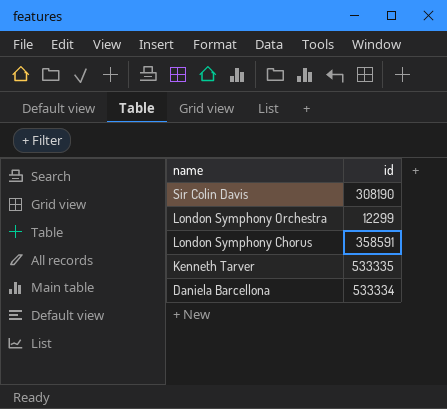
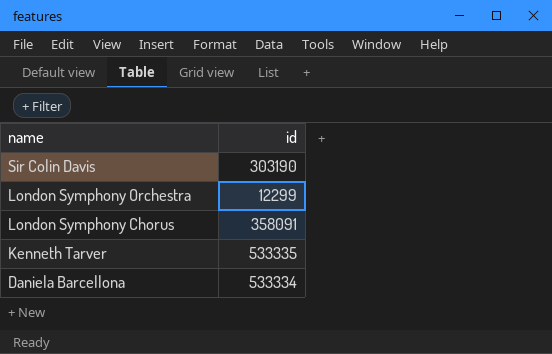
Sir Colin Davis | id: 308190 -> 303190
London Symphony Chorus | id: 358591 -> 358091

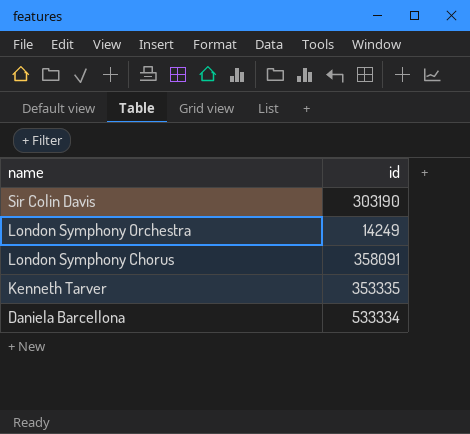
London Symphony Orchestra | id: 12299 -> 14249
Kenneth Tarver | id: 533335 -> 353335

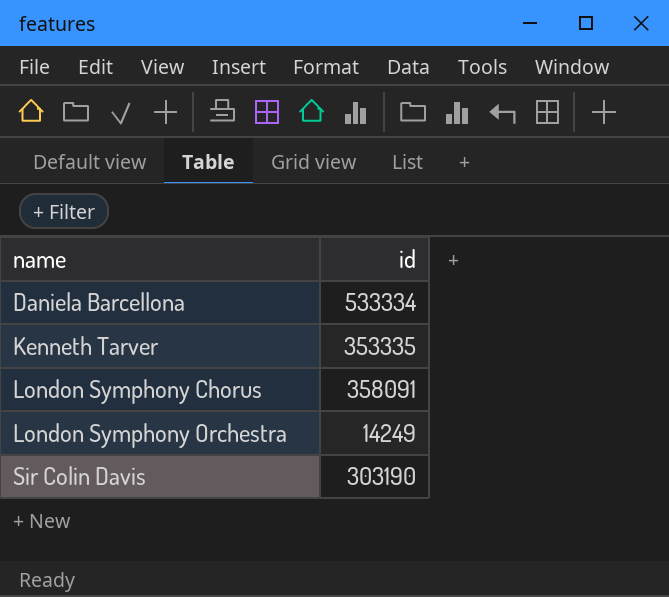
row order: name descending -> name ascending

